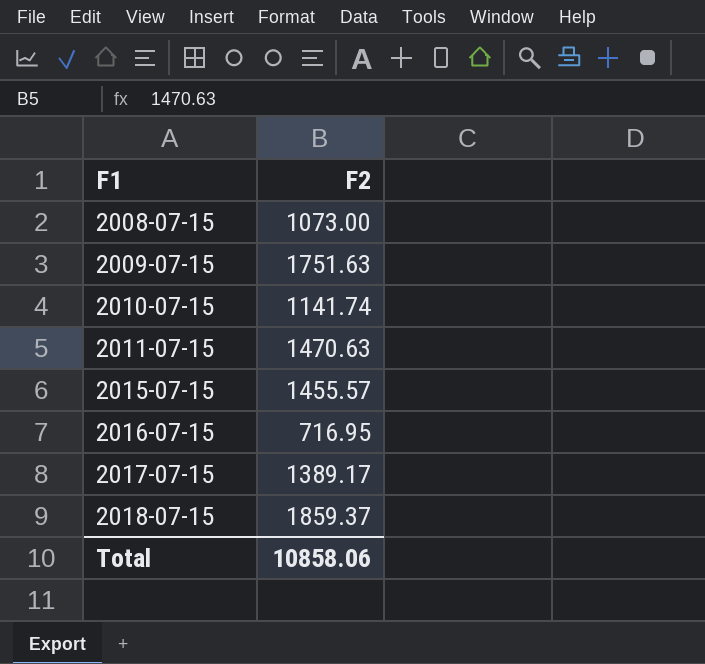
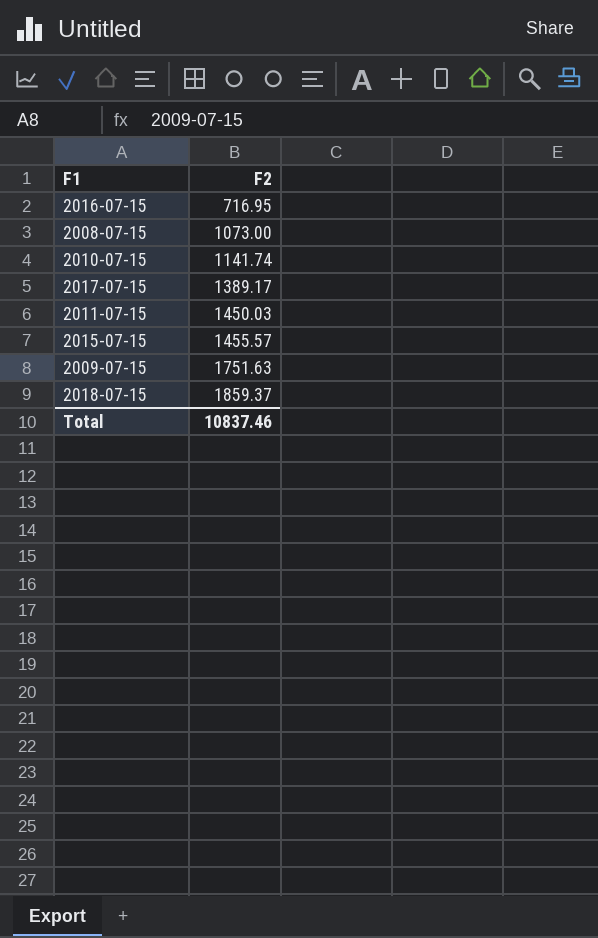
row order: F1 ascending -> F2 ascending
2011-07-15 | F2: 1470.63 -> 1450.03
Total | F2: 10858.06 -> 10837.46

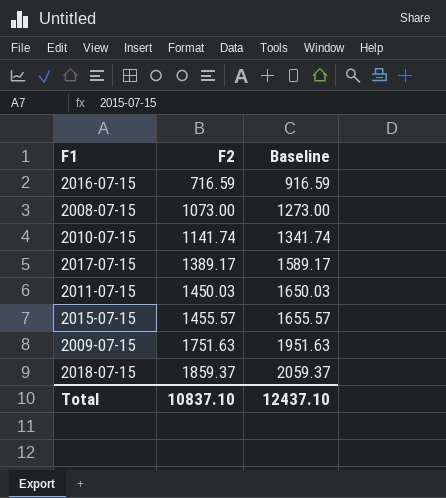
column Baseline | formula: none -> [F2] + 200
2016-07-15 | F2: 716.95 -> 716.59
Total | F2: 10837.46 -> 10837.10

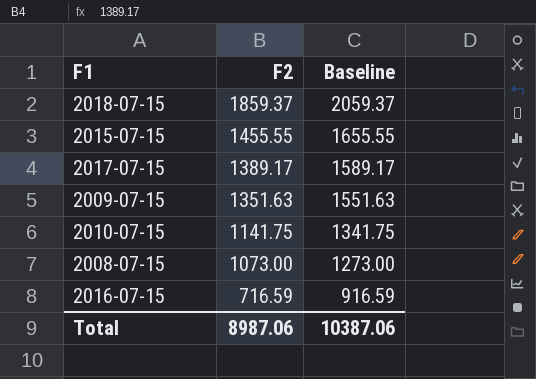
row order: F2 ascending -> F2 descending
row 2011-07-15: 1450.03 | 1650.03 -> none
2015-07-15 | F2: 1455.57 -> 1455.55
2015-07-15 | Baseline: 1655.57 -> 1655.55
2009-07-15 | F2: 1751.63 -> 1351.63
2009-07-15 | Baseline: 1951.63 -> 1551.63
2010-07-15 | F2: 1141.74 -> 1141.75
2010-07-15 | Baseline: 1341.74 -> 1341.75
Total | F2: 10837.10 -> 8987.06
Total | Baseline: 12437.10 -> 10387.06

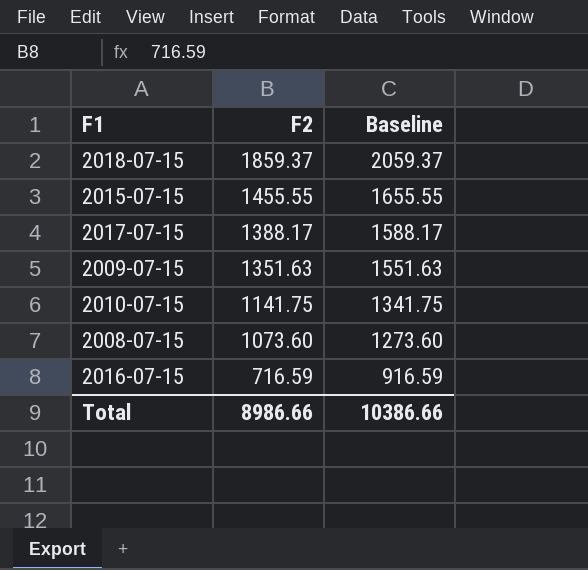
2017-07-15 | F2: 1389.17 -> 1388.17
2017-07-15 | Baseline: 1589.17 -> 1588.17
2008-07-15 | F2: 1073.00 -> 1073.60
2008-07-15 | Baseline: 1273.00 -> 1273.60
Total | F2: 8987.06 -> 8986.66
Total | Baseline: 10387.06 -> 10386.66

